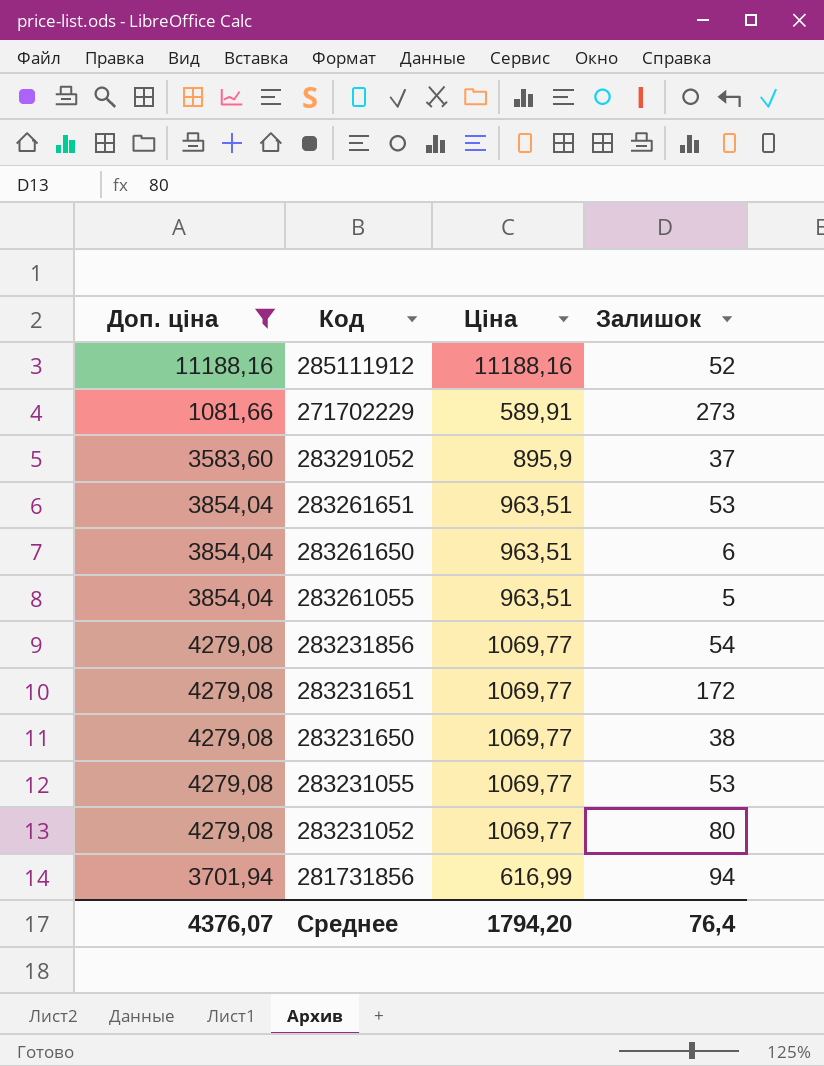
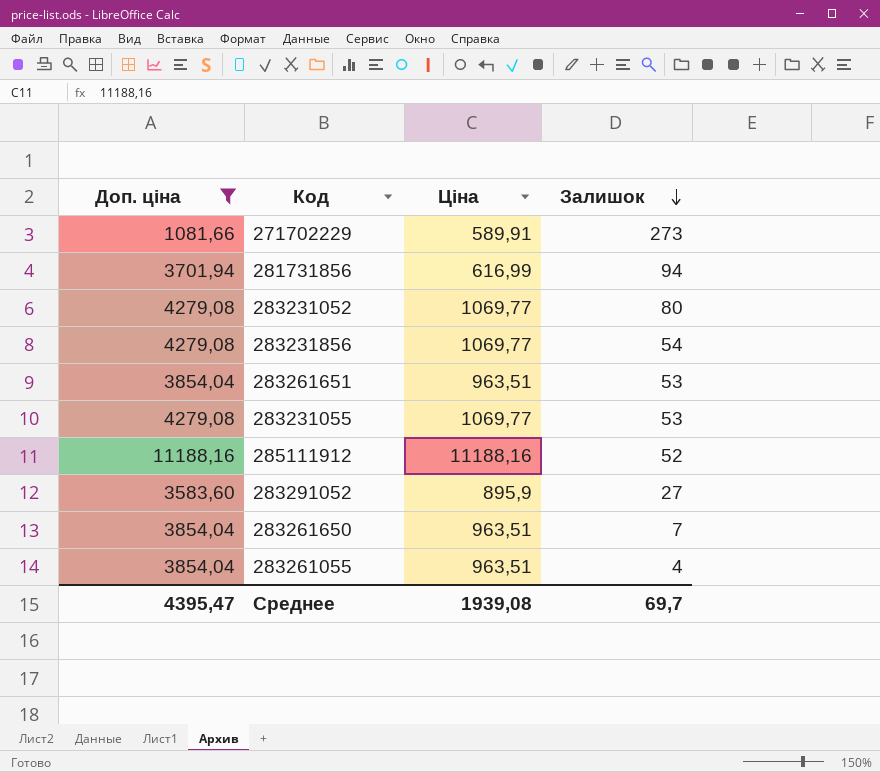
row order: none -> Залишок descending
row 283231651: 4279,08 | 1069,77 | 172 -> none
row 283231650: 4279,08 | 1069,77 | 38 -> none
283291052 | Залишок: 37 -> 27
283261650 | Залишок: 6 -> 7
283261055 | Залишок: 5 -> 4
Среднее | Доп. ціна: 4376,07 -> 4395,47
Среднее | Ціна: 1794,20 -> 1939,08
Среднее | Залишок: 76,4 -> 69,7

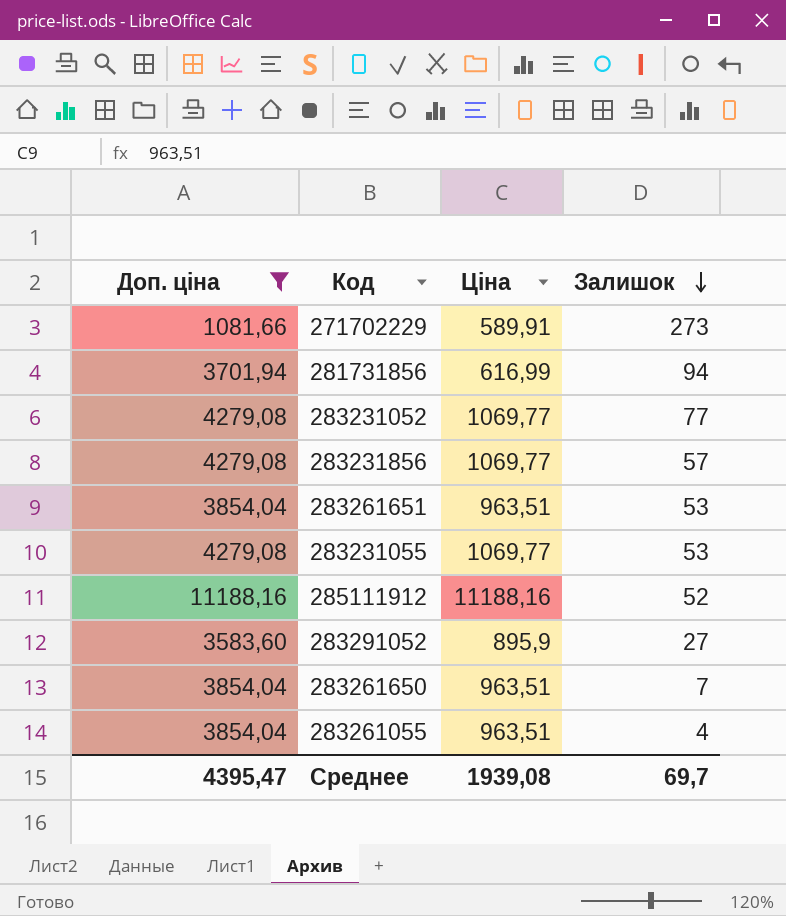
283231052 | Залишок: 80 -> 77
283231856 | Залишок: 54 -> 57

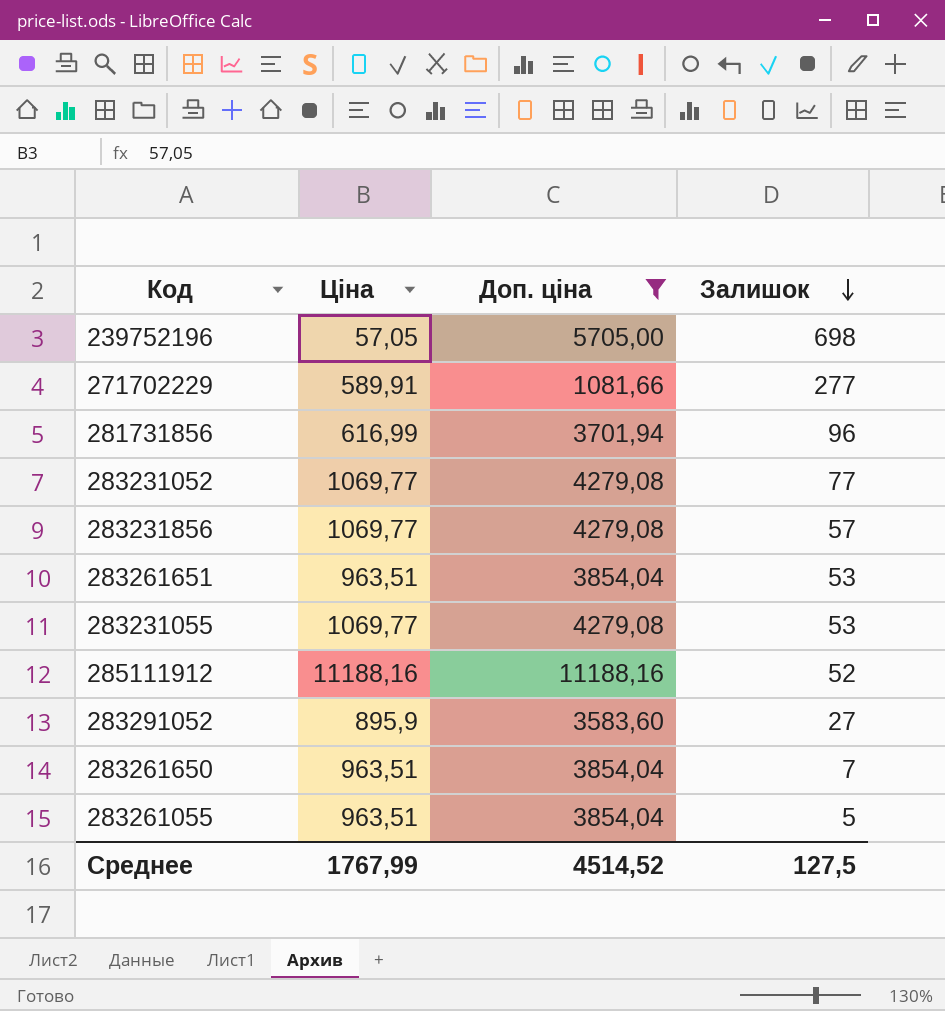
column Доп. ціна | position: 1 -> 3
row 239752196: none -> 57,05 | 5705,00 | 698
271702229 | Залишок: 273 -> 277
281731856 | Залишок: 94 -> 96
283261055 | Залишок: 4 -> 5
Среднее | Ціна: 1939,08 -> 1767,99
Среднее | Доп. ціна: 4395,47 -> 4514,52
Среднее | Залишок: 69,7 -> 127,5

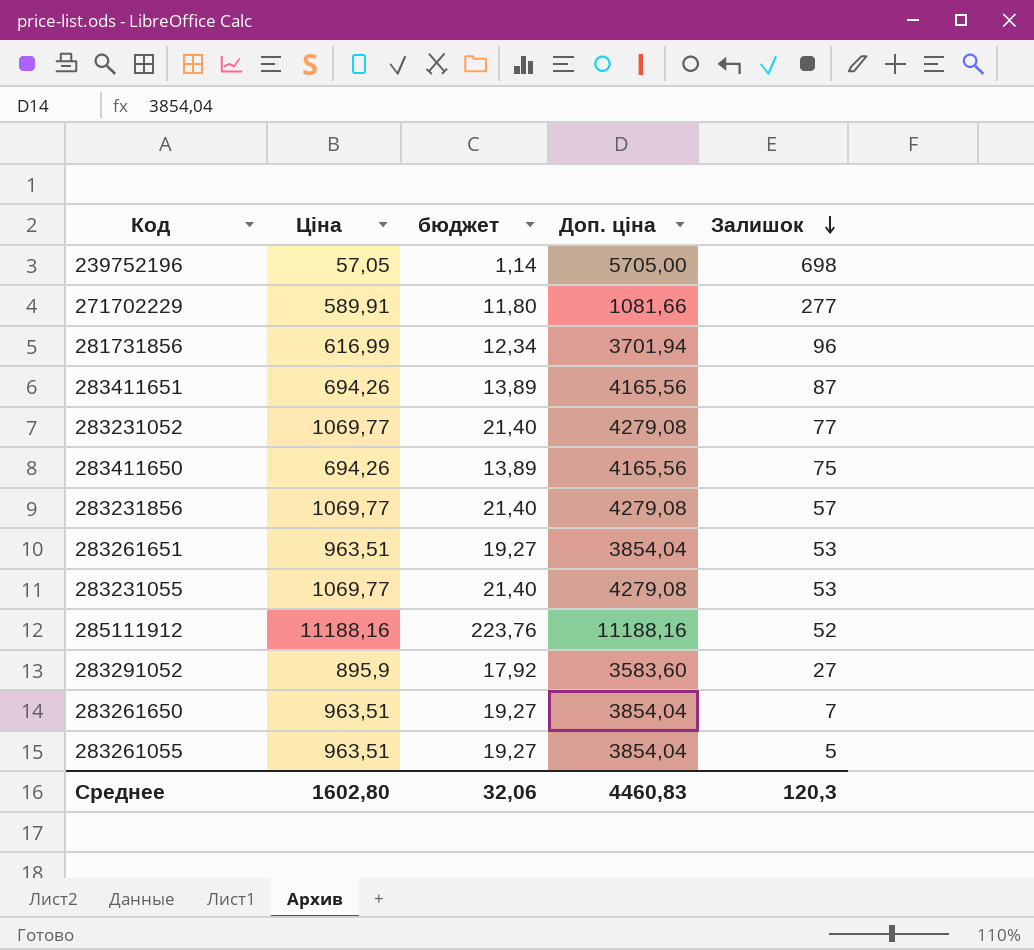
filter: Доп. ціна != 4165,56 -> none
column бюджет | formula: none -> [Ціна] * 0,02
Среднее | Ціна: 1767,99 -> 1602,80
Среднее | Доп. ціна: 4514,52 -> 4460,83
Среднее | Залишок: 127,5 -> 120,3

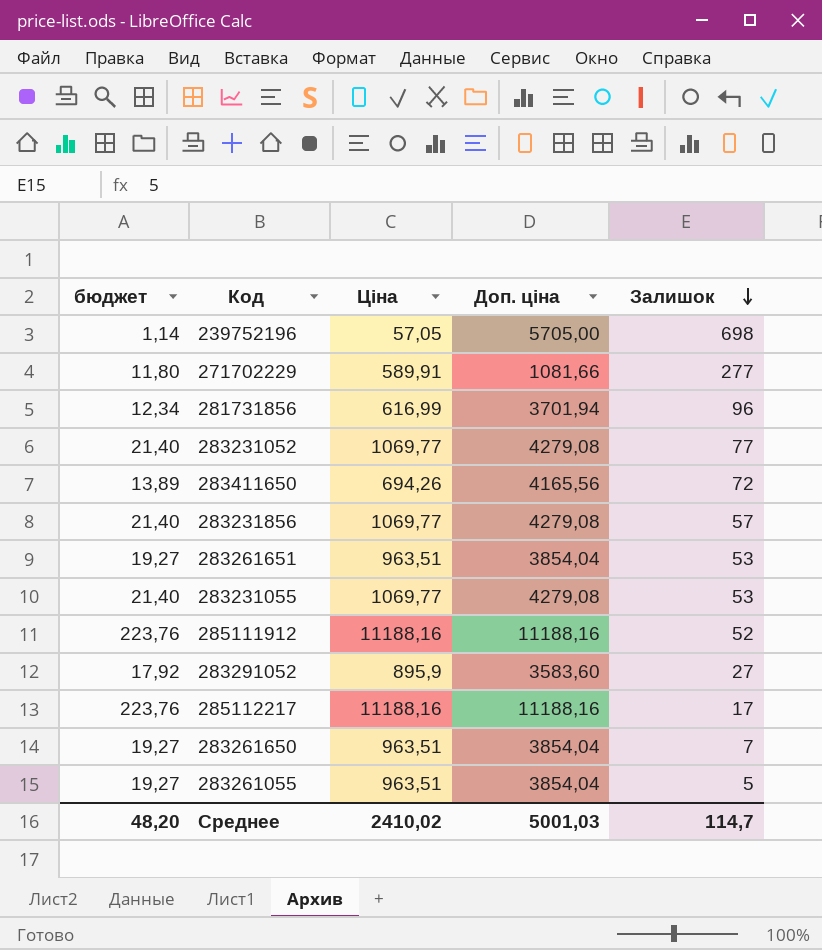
column бюджет | position: 3 -> 1
row 283411651: 694,26 | 13,89 | 4165,56 | 87 -> none
283411650 | Залишок: 75 -> 72
row 285112217: none -> 223,76 | 11188,16 | 11188,16 | 17
Среднее | бюджет: 32,06 -> 48,20
Среднее | Ціна: 1602,80 -> 2410,02
Среднее | Доп. ціна: 4460,83 -> 5001,03
Среднее | Залишок: 120,3 -> 114,7

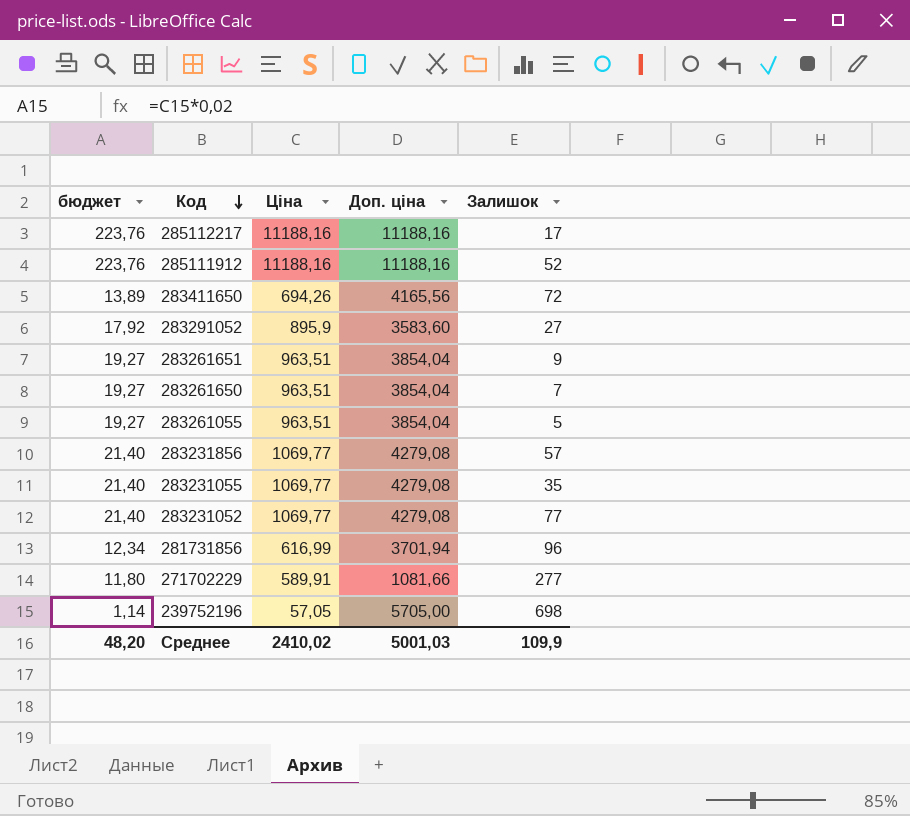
row order: Залишок descending -> Код descending
283261651 | Залишок: 53 -> 9
283231055 | Залишок: 53 -> 35
Среднее | Залишок: 114,7 -> 109,9

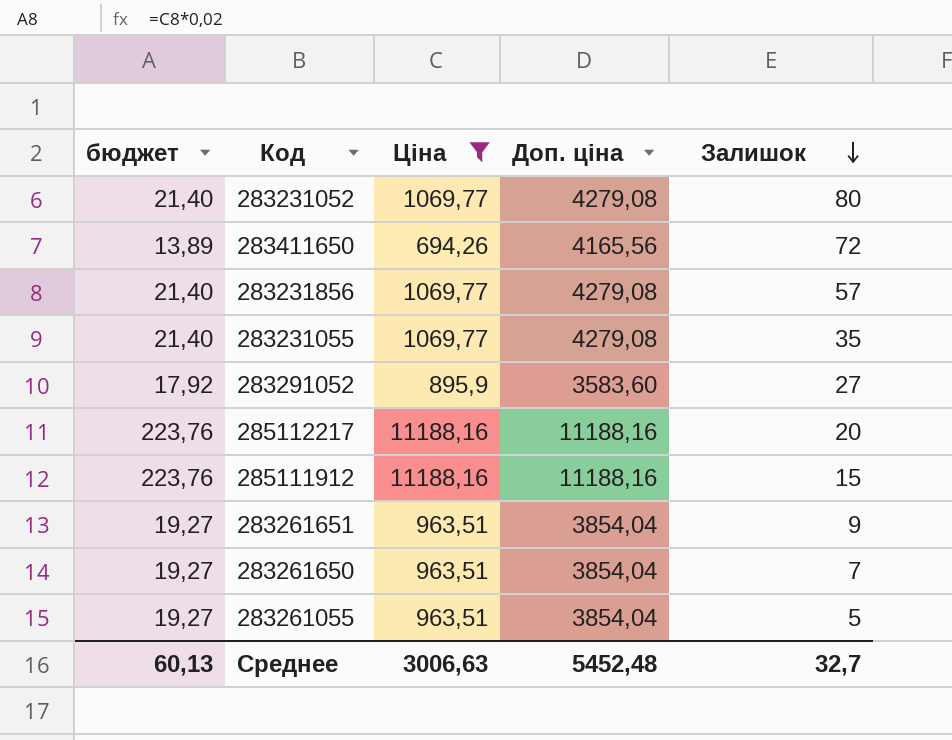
filter: none -> Ціна >= 694,26
row order: Код descending -> Залишок descending
283231052 | Залишок: 77 -> 80
285112217 | Залишок: 17 -> 20
285111912 | Залишок: 52 -> 15
Среднее | бюджет: 48,20 -> 60,13
Среднее | Ціна: 2410,02 -> 3006,63
Среднее | Доп. ціна: 5001,03 -> 5452,48
Среднее | Залишок: 109,9 -> 32,7

